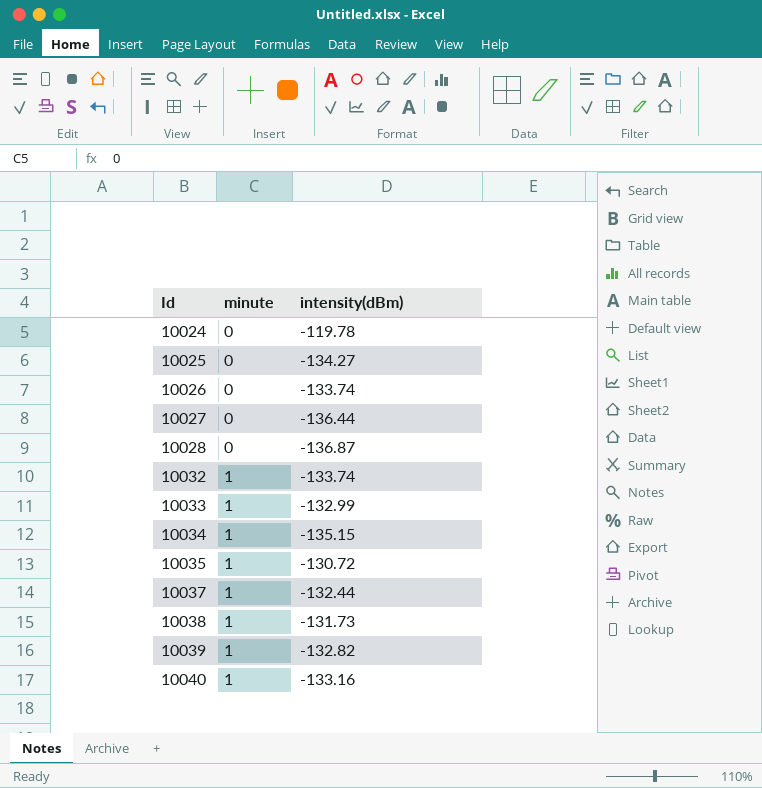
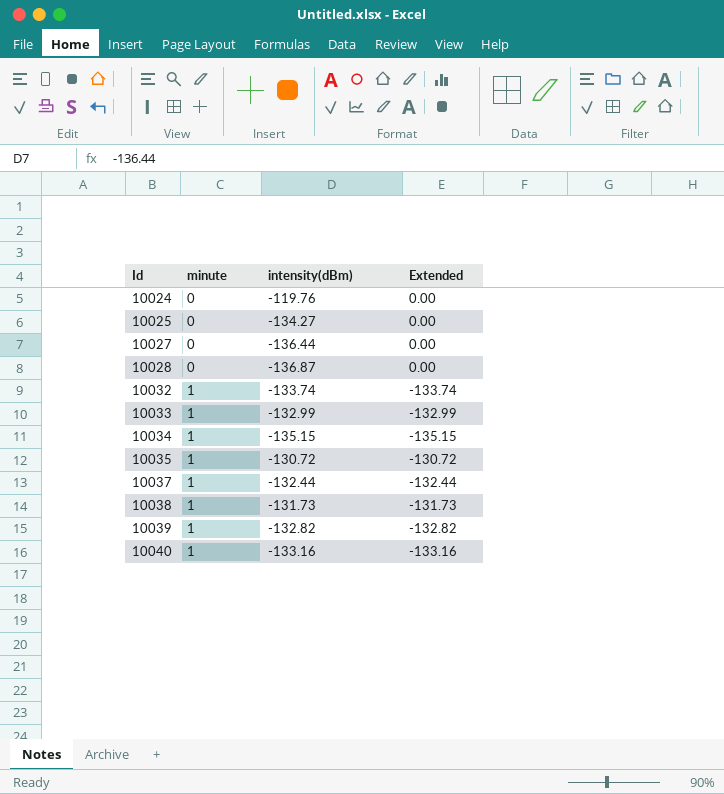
column Extended | formula: none -> [minute] * [intensity(dBm)]
row 10026: 0 | -133.74 -> none
10024 | intensity(dBm): -119.78 -> -119.76

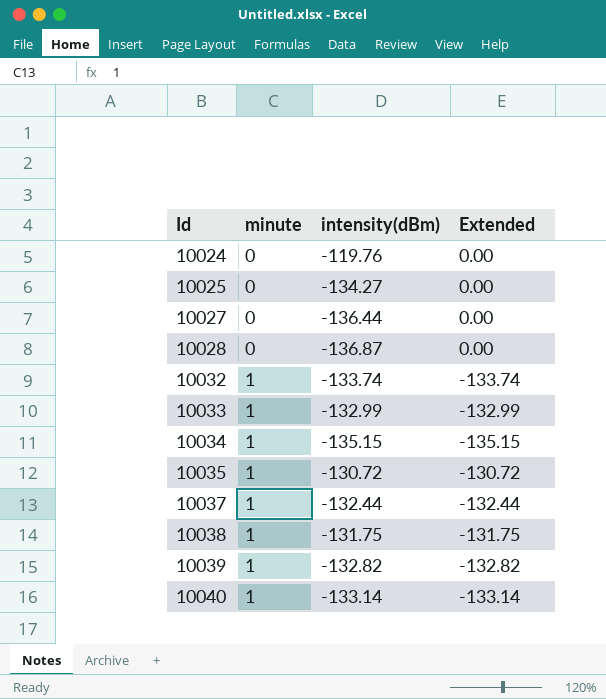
10038 | intensity(dBm): -131.73 -> -131.75
10038 | Extended: -131.73 -> -131.75
10040 | intensity(dBm): -133.16 -> -133.14
10040 | Extended: -133.16 -> -133.14

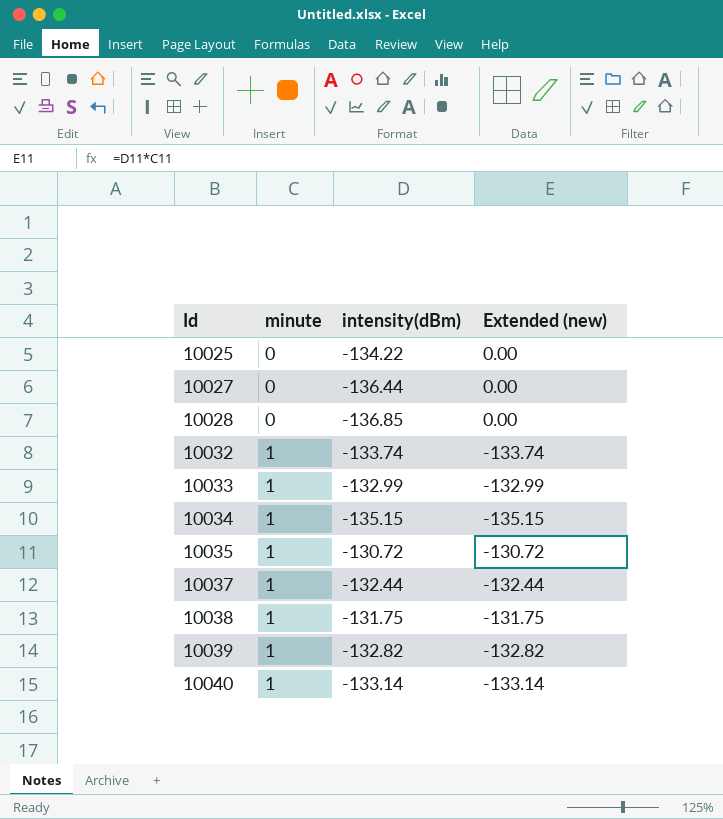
column name: Extended -> Extended (new)
row 10024: 0 | -119.76 | 0.00 -> none
10025 | intensity(dBm): -134.27 -> -134.22
10028 | intensity(dBm): -136.87 -> -136.85

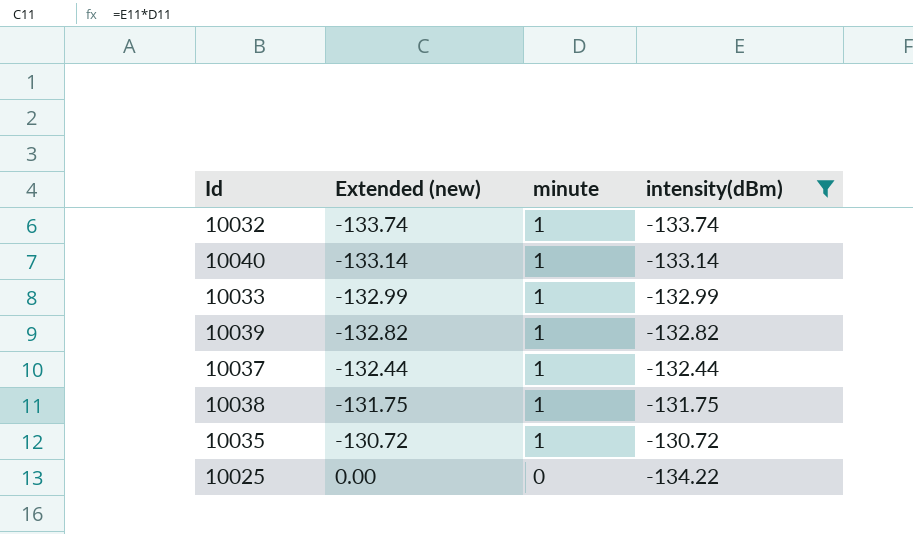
filter: none -> intensity(dBm) >= -134.22
row order: Id ascending -> Extended (new) ascending
column Extended (new) | position: 4 -> 2

